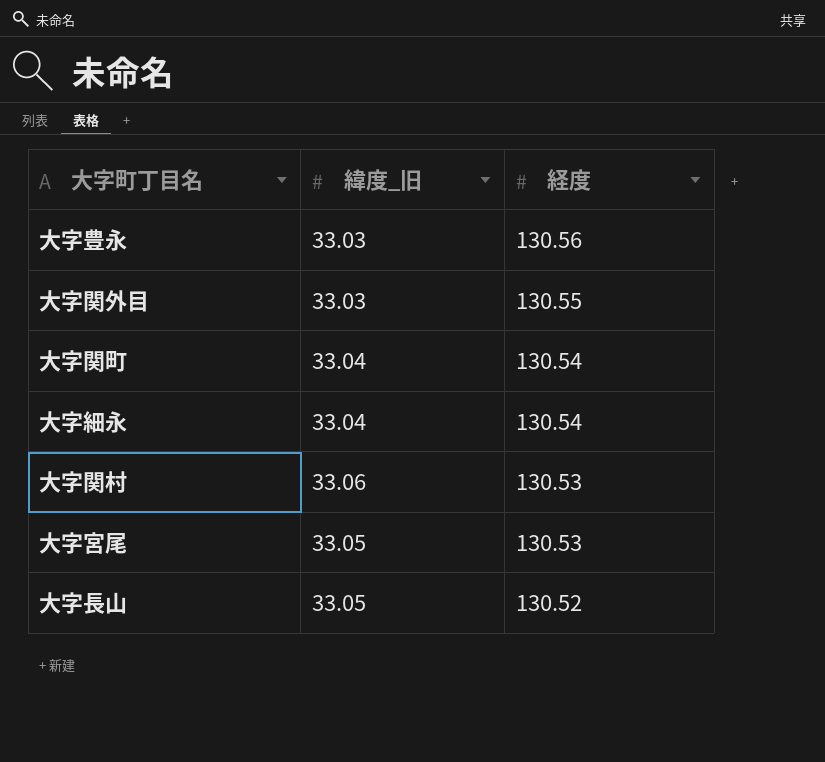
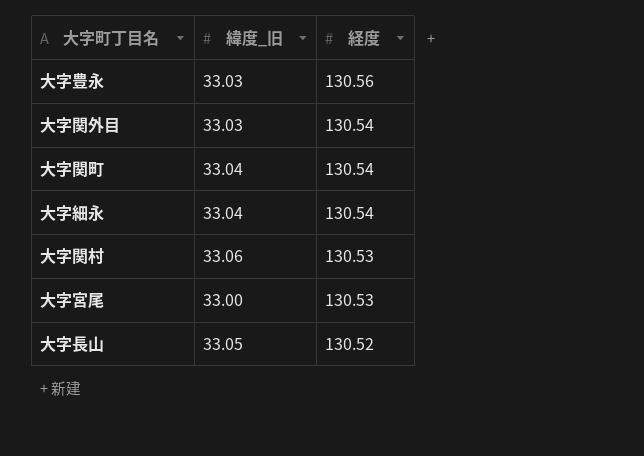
大字関外目 | 経度: 130.55 -> 130.54
大字宮尾 | 緯度_旧: 33.05 -> 33.00

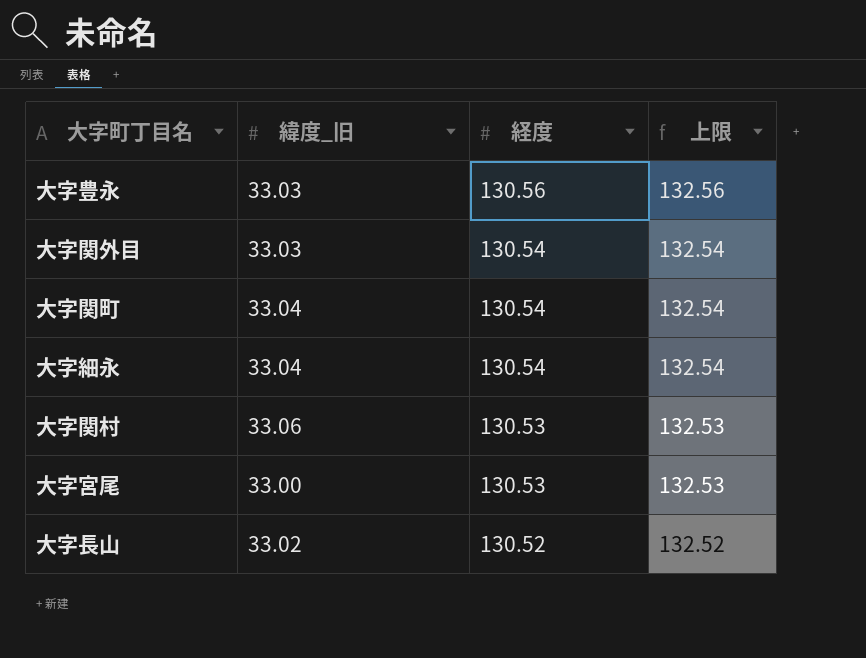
column 上限 | formula: none -> [経度] + 2
大字長山 | 緯度_旧: 33.05 -> 33.02

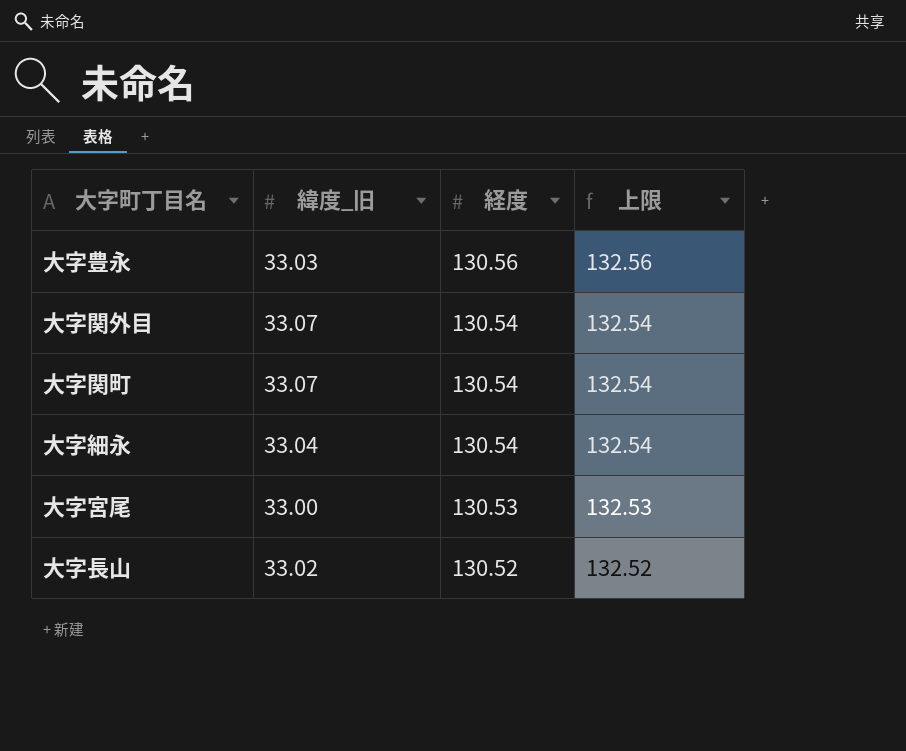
row 大字関村: 33.06 | 130.53 | 132.53 -> none
大字関外目 | 緯度_旧: 33.03 -> 33.07
大字関町 | 緯度_旧: 33.04 -> 33.07

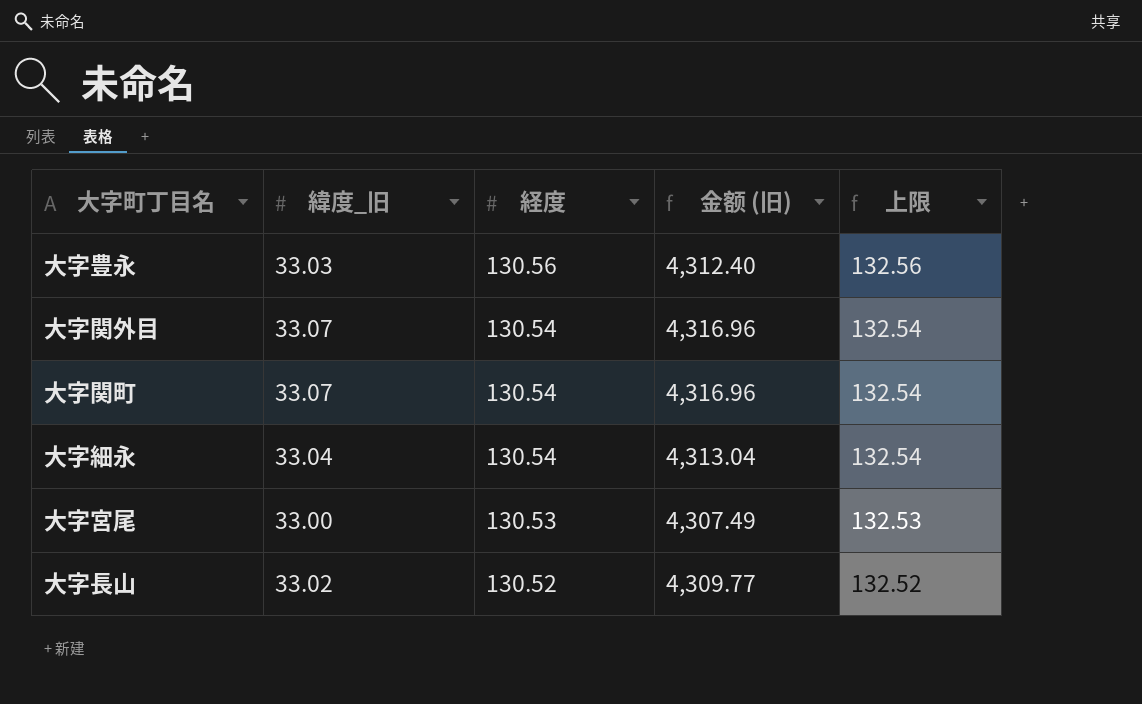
column 金额 (旧) | formula: none -> [緯度_旧] * [経度]

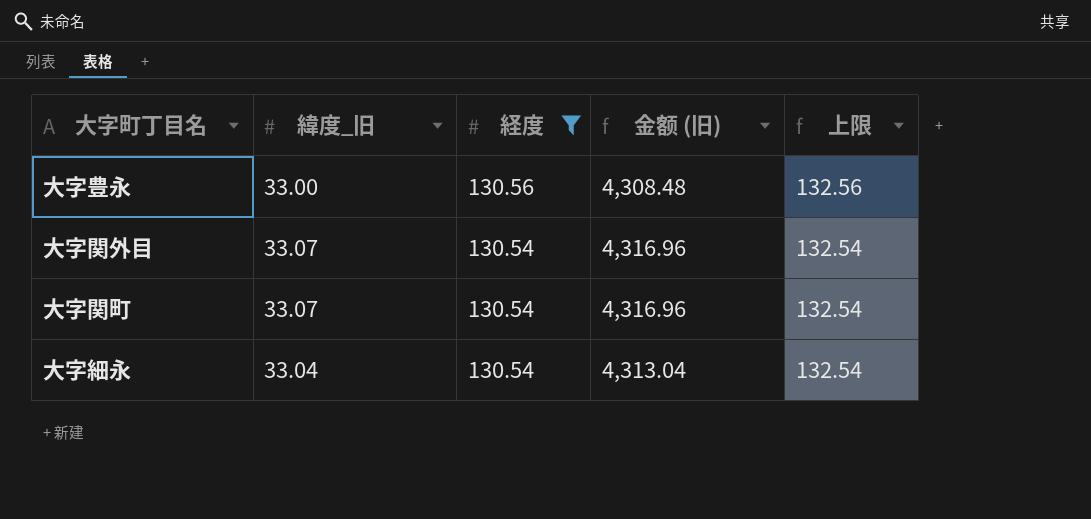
filter: none -> 経度 >= 130.54
大字豊永 | 緯度_旧: 33.03 -> 33.00
大字豊永 | 金额 (旧): 4,312.40 -> 4,308.48

